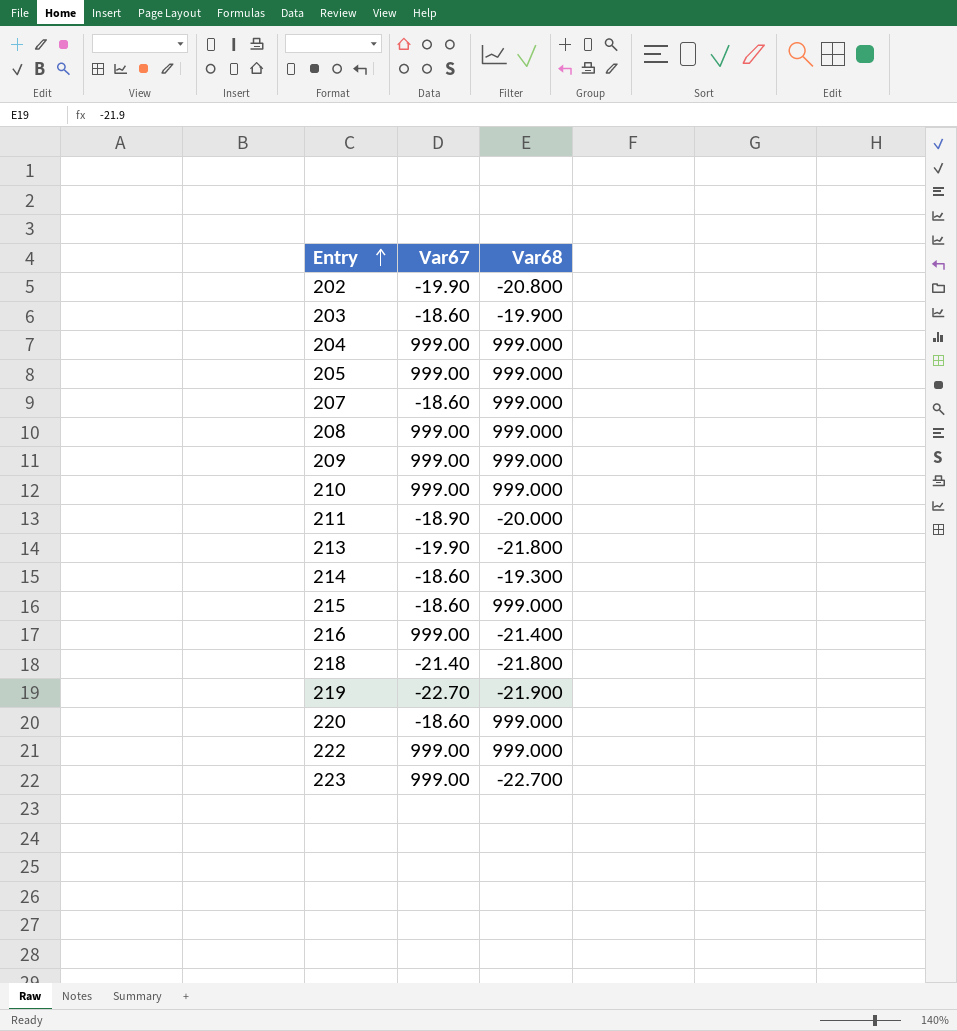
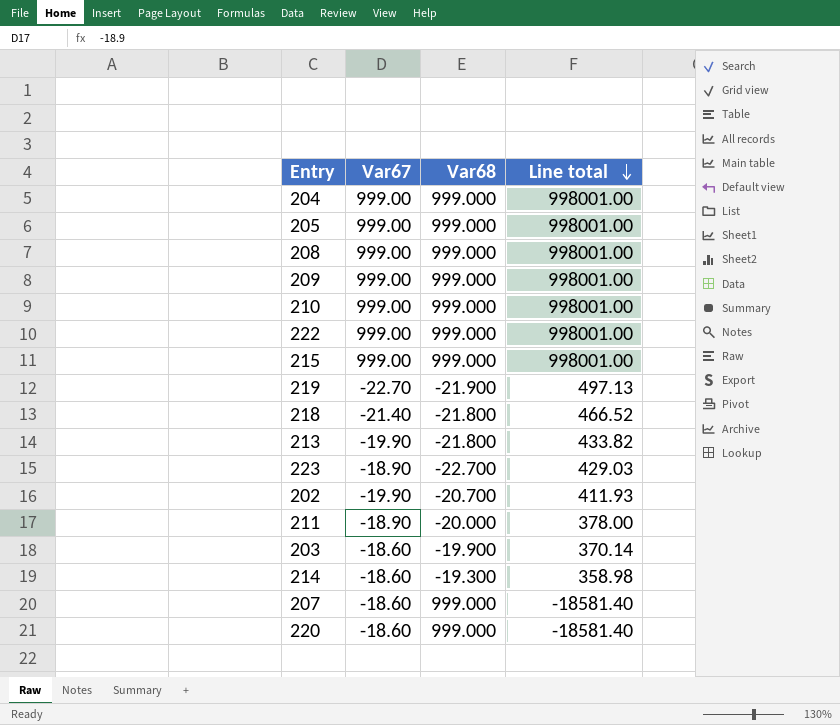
row order: Entry ascending -> Line total descending
column Line total | formula: none -> [Var67] * [Var68]
row 216: 999.00 | -21.400 -> none
215 | Var67: -18.60 -> 999.00
223 | Var67: 999.00 -> -18.90
202 | Var68: -20.800 -> -20.700

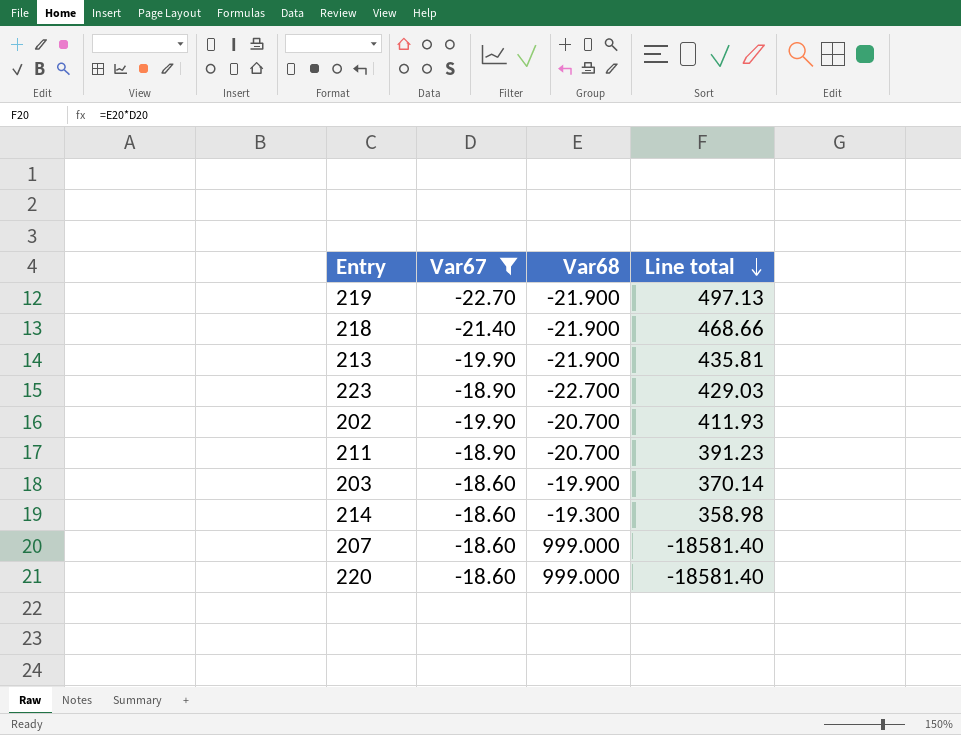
filter: none -> Var67 != 999.00
218 | Var68: -21.800 -> -21.900
218 | Line total: 466.52 -> 468.66
213 | Var68: -21.800 -> -21.900
213 | Line total: 433.82 -> 435.81
211 | Var68: -20.000 -> -20.700
211 | Line total: 378.00 -> 391.23

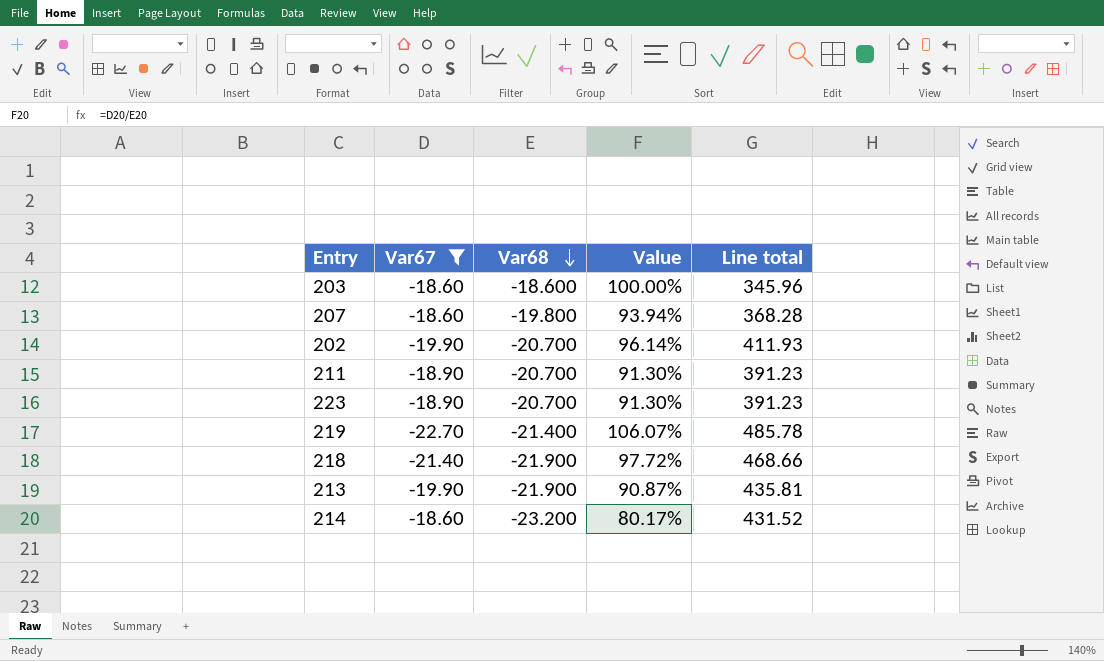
row order: Line total descending -> Var68 descending
column Value | formula: none -> [Var67] / [Var68]
row 220: -18.60 | 999.000 | -18581.40 -> none
203 | Var68: -19.900 -> -18.600
203 | Line total: 370.14 -> 345.96
207 | Var68: 999.000 -> -19.800
207 | Line total: -18581.40 -> 368.28
223 | Var68: -22.700 -> -20.700
223 | Line total: 429.03 -> 391.23
219 | Var68: -21.900 -> -21.400
219 | Line total: 497.13 -> 485.78
214 | Var68: -19.300 -> -23.200
214 | Line total: 358.98 -> 431.52

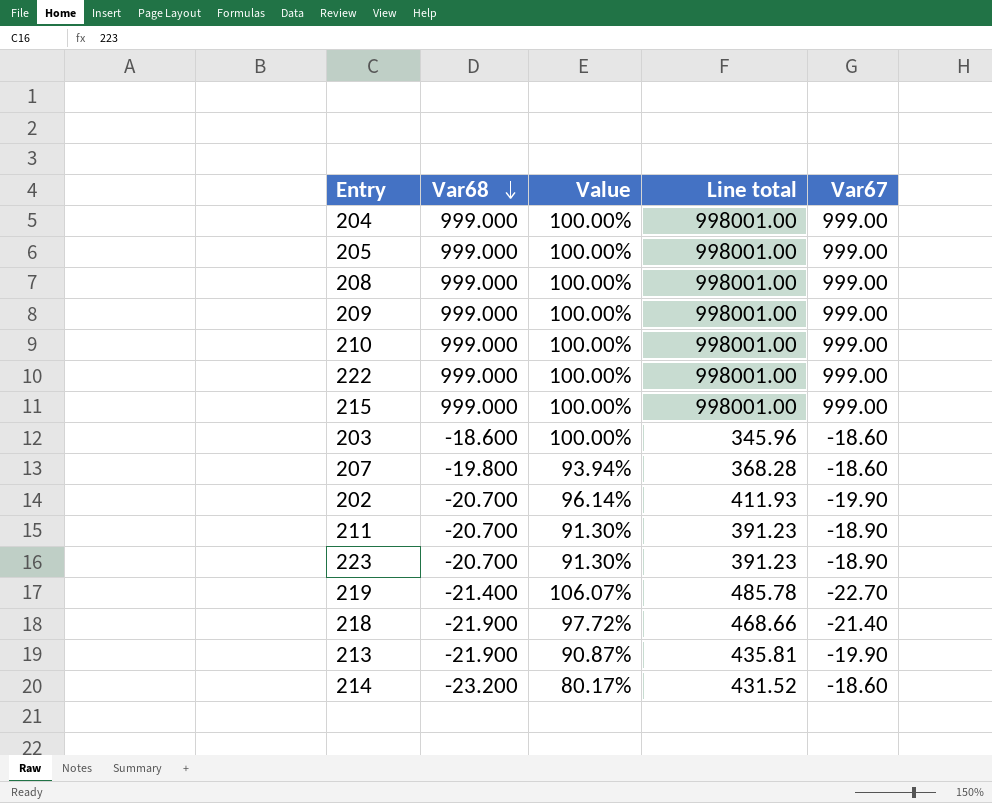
filter: Var67 != 999.00 -> none
column Var67 | position: 2 -> 5

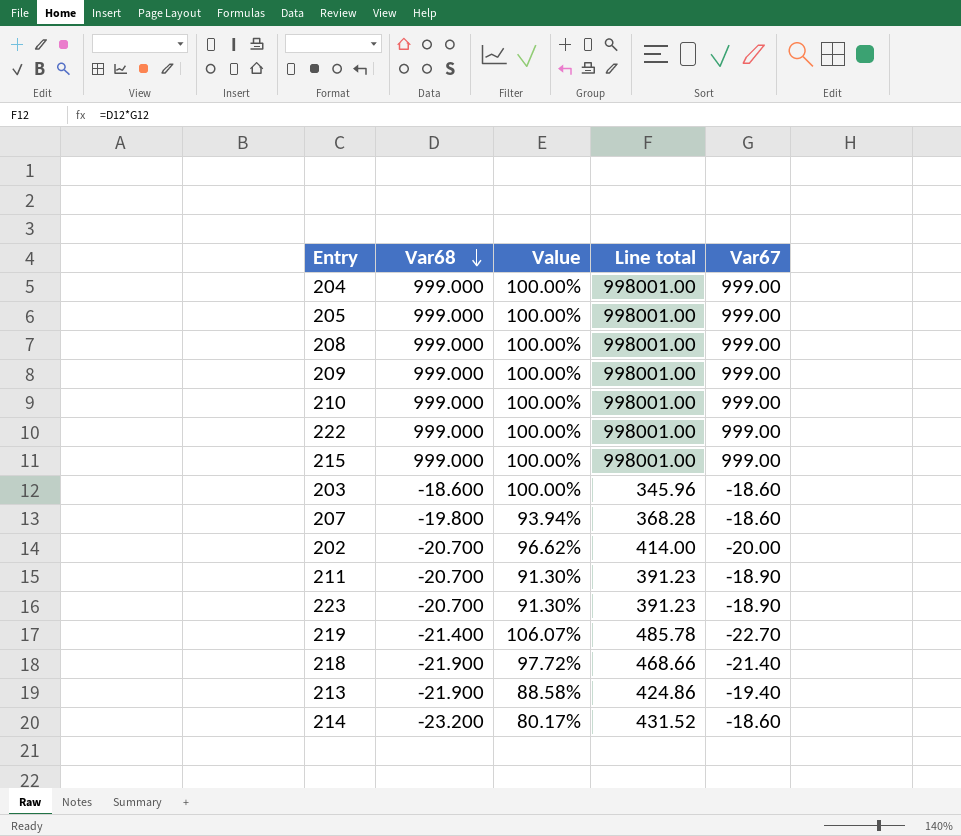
202 | Value: 96.14% -> 96.62%
202 | Line total: 411.93 -> 414.00
202 | Var67: -19.90 -> -20.00
213 | Value: 90.87% -> 88.58%
213 | Line total: 435.81 -> 424.86
213 | Var67: -19.90 -> -19.40

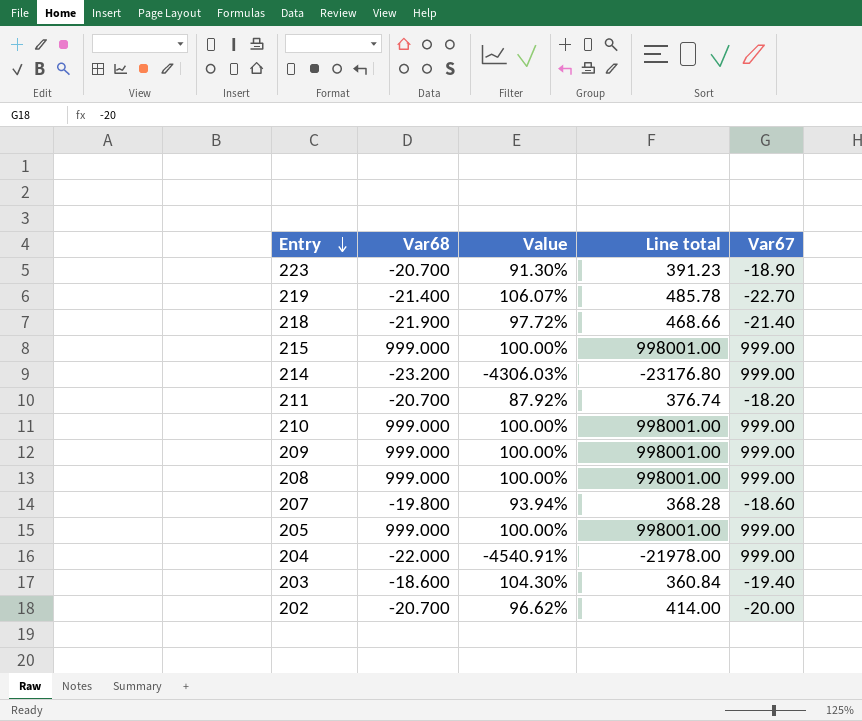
row order: Var68 descending -> Entry descending
row 222: 999.000 | 100.00% | 998001.00 | 999.00 -> none
row 213: -21.900 | 88.58% | 424.86 | -19.40 -> none
214 | Value: 80.17% -> -4306.03%
214 | Line total: 431.52 -> -23176.80
214 | Var67: -18.60 -> 999.00
211 | Value: 91.30% -> 87.92%
211 | Line total: 391.23 -> 376.74
211 | Var67: -18.90 -> -18.20
204 | Var68: 999.000 -> -22.000
204 | Value: 100.00% -> -4540.91%
204 | Line total: 998001.00 -> -21978.00
203 | Value: 100.00% -> 104.30%
203 | Line total: 345.96 -> 360.84
203 | Var67: -18.60 -> -19.40

